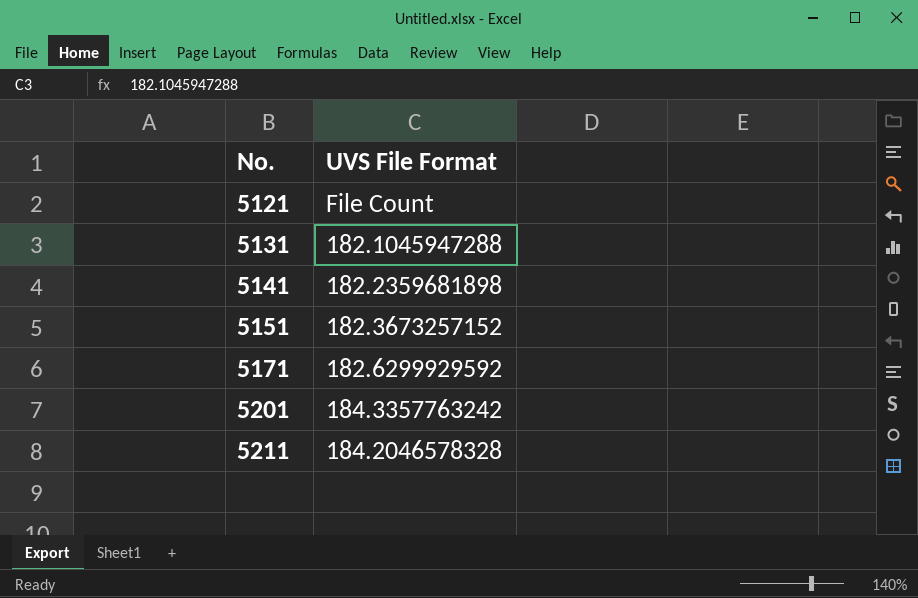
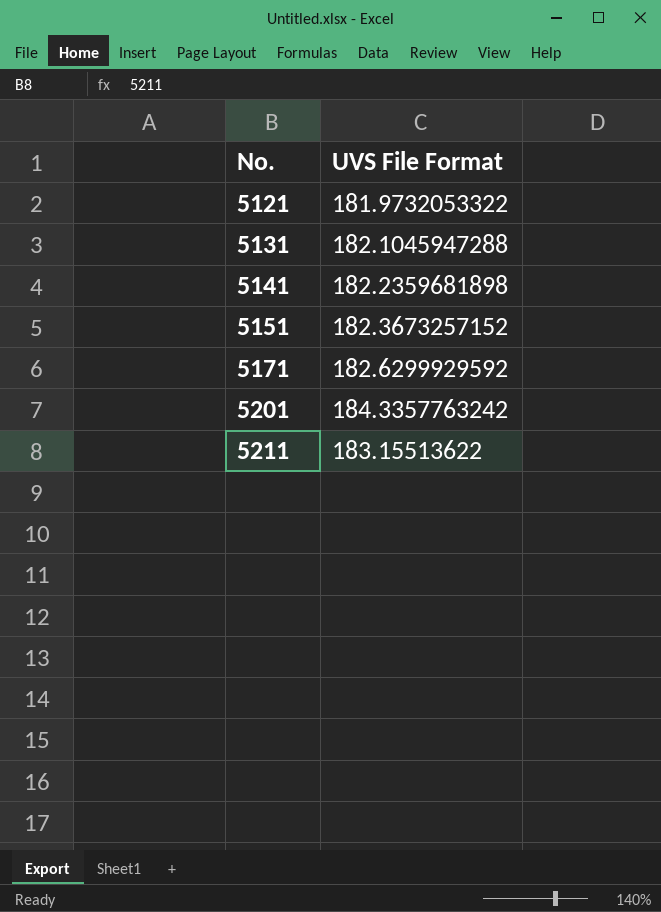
5121 | UVS File Format: File Count -> 181.9732053322
5211 | UVS File Format: 184.2046578328 -> 183.15513622

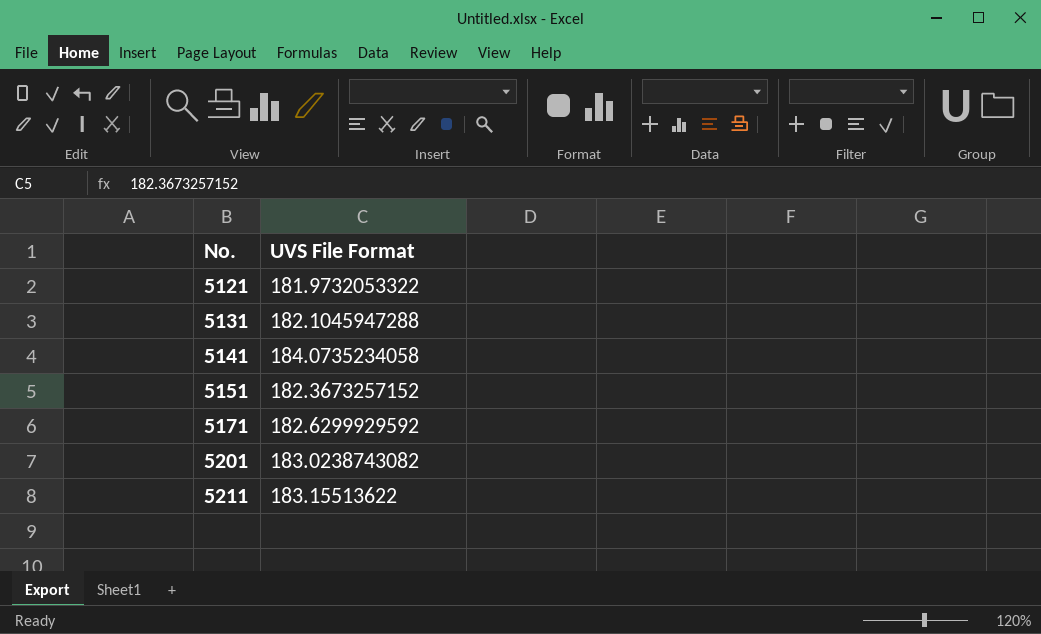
5141 | UVS File Format: 182.2359681898 -> 184.0735234058
5201 | UVS File Format: 184.3357763242 -> 183.0238743082

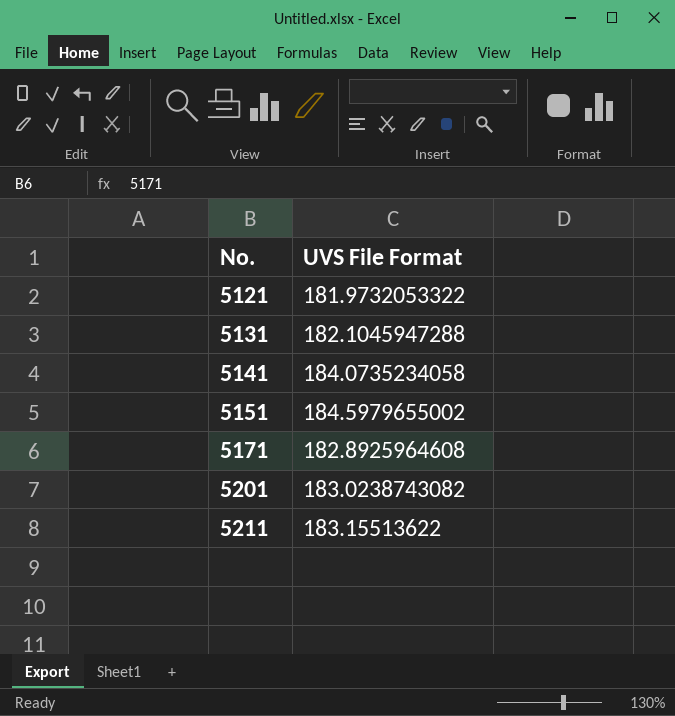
5151 | UVS File Format: 182.3673257152 -> 184.5979655002
5171 | UVS File Format: 182.6299929592 -> 182.8925964608

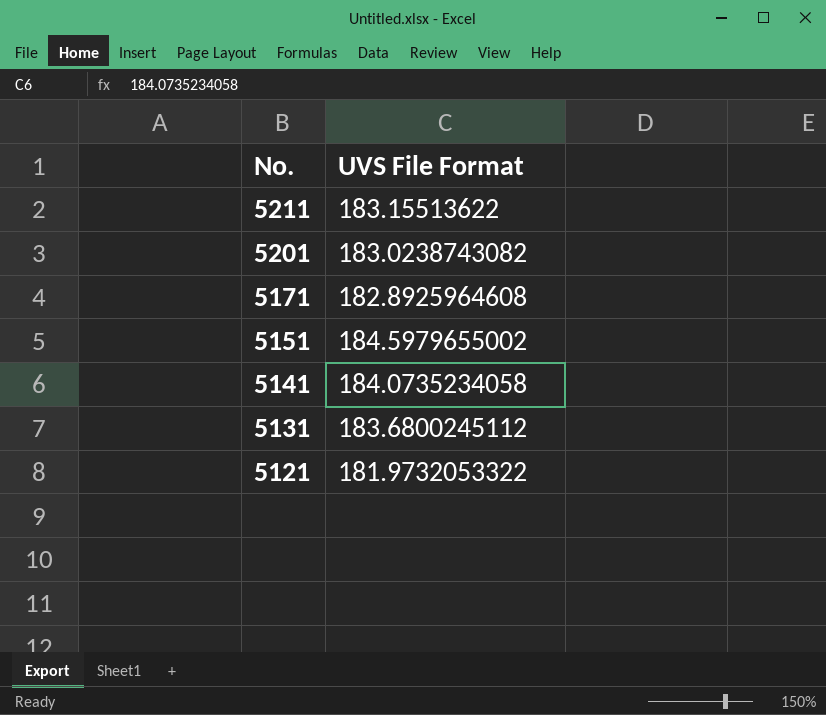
row order: No. ascending -> No. descending
5131 | UVS File Format: 182.1045947288 -> 183.6800245112

